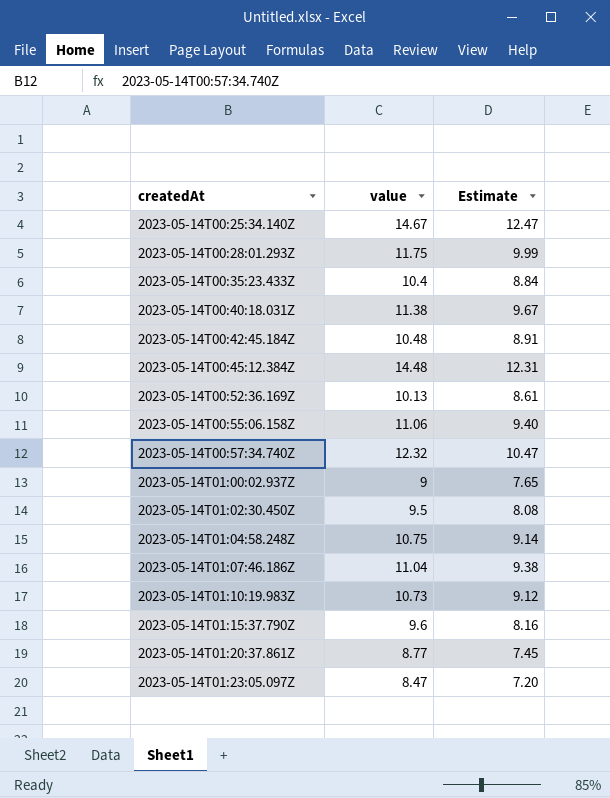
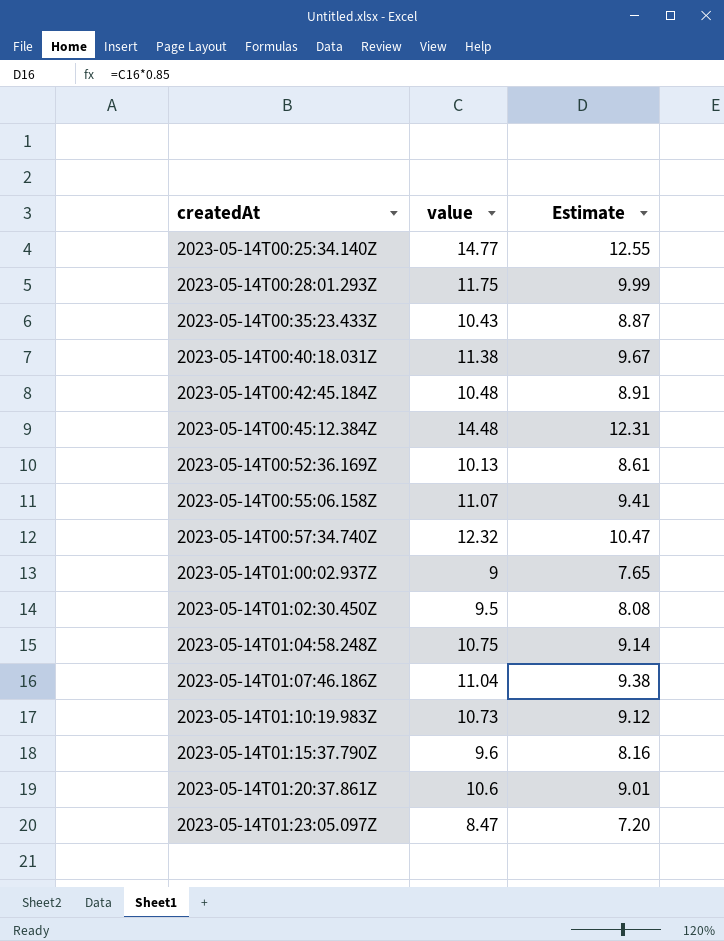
2023-05-14T00:25:34.140Z | value: 14.67 -> 14.77
2023-05-14T00:25:34.140Z | Estimate: 12.47 -> 12.55
2023-05-14T00:35:23.433Z | value: 10.4 -> 10.43
2023-05-14T00:35:23.433Z | Estimate: 8.84 -> 8.87
2023-05-14T00:55:06.158Z | value: 11.06 -> 11.07
2023-05-14T00:55:06.158Z | Estimate: 9.40 -> 9.41
2023-05-14T01:20:37.861Z | value: 8.77 -> 10.6
2023-05-14T01:20:37.861Z | Estimate: 7.45 -> 9.01

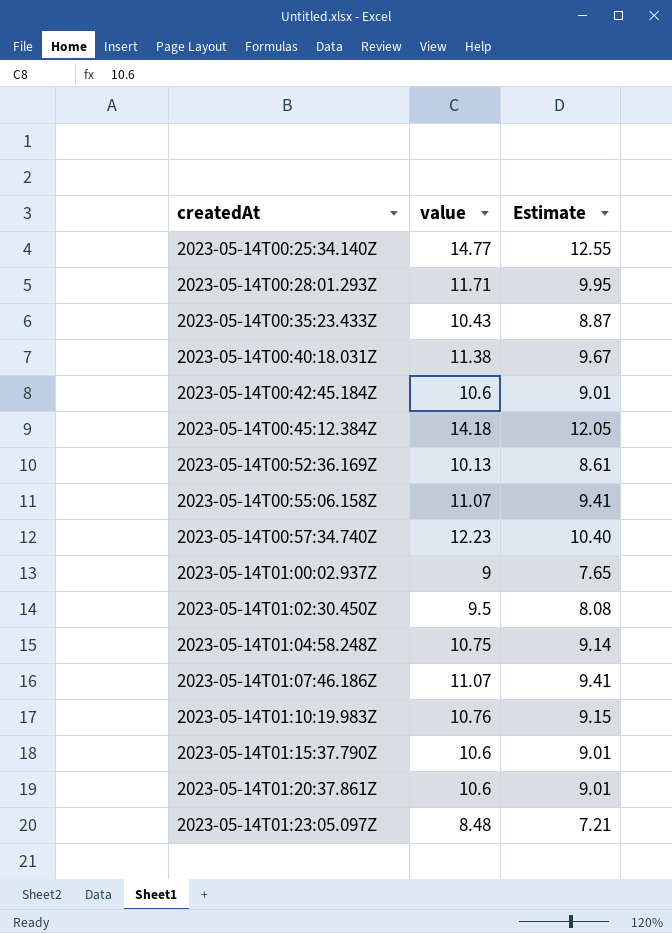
2023-05-14T00:28:01.293Z | value: 11.75 -> 11.71
2023-05-14T00:28:01.293Z | Estimate: 9.99 -> 9.95
2023-05-14T00:42:45.184Z | value: 10.48 -> 10.6
2023-05-14T00:42:45.184Z | Estimate: 8.91 -> 9.01
2023-05-14T00:45:12.384Z | value: 14.48 -> 14.18
2023-05-14T00:45:12.384Z | Estimate: 12.31 -> 12.05
2023-05-14T00:57:34.740Z | value: 12.32 -> 12.23
2023-05-14T00:57:34.740Z | Estimate: 10.47 -> 10.40
2023-05-14T01:07:46.186Z | value: 11.04 -> 11.07
2023-05-14T01:07:46.186Z | Estimate: 9.38 -> 9.41
2023-05-14T01:10:19.983Z | value: 10.73 -> 10.76
2023-05-14T01:10:19.983Z | Estimate: 9.12 -> 9.15
2023-05-14T01:15:37.790Z | value: 9.6 -> 10.6
2023-05-14T01:15:37.790Z | Estimate: 8.16 -> 9.01
2023-05-14T01:23:05.097Z | value: 8.47 -> 8.48
2023-05-14T01:23:05.097Z | Estimate: 7.20 -> 7.21

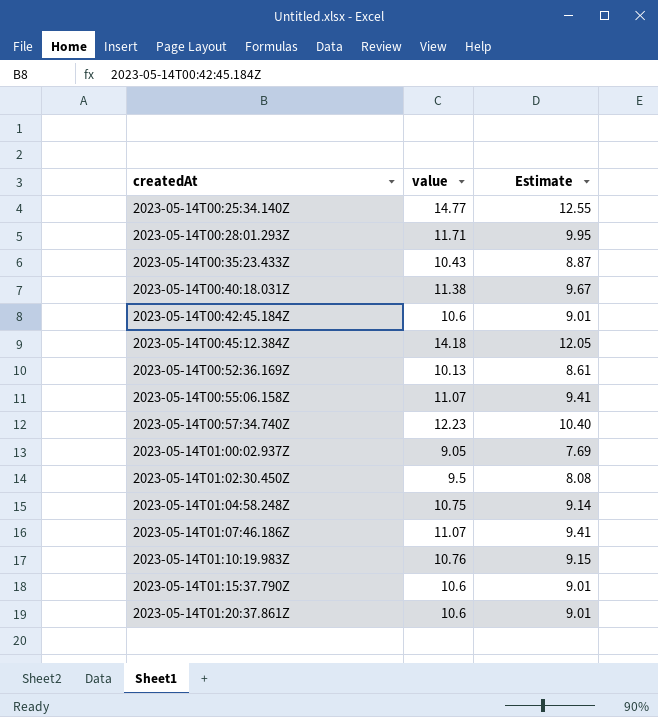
row 2023-05-14T01:23:05.097Z: 8.48 | 7.21 -> none
2023-05-14T01:00:02.937Z | value: 9 -> 9.05
2023-05-14T01:00:02.937Z | Estimate: 7.65 -> 7.69

